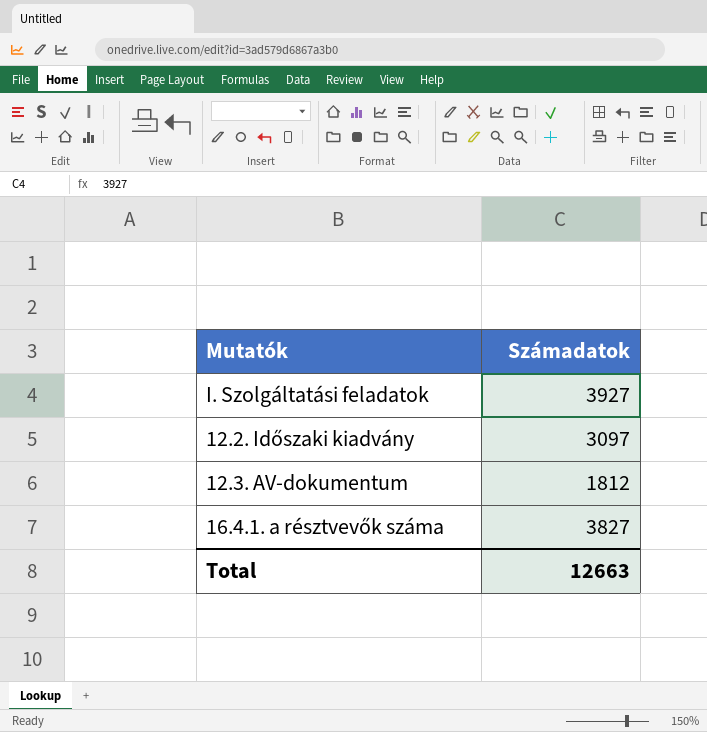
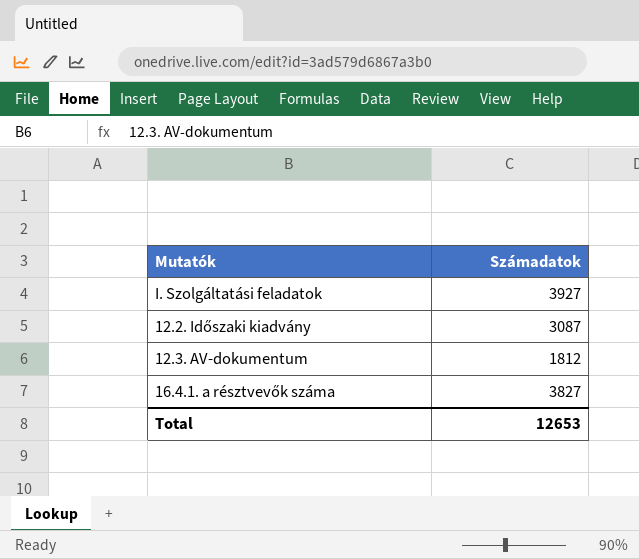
12.2. Időszaki kiadvány | Számadatok: 3097 -> 3087
Total | Számadatok: 12663 -> 12653

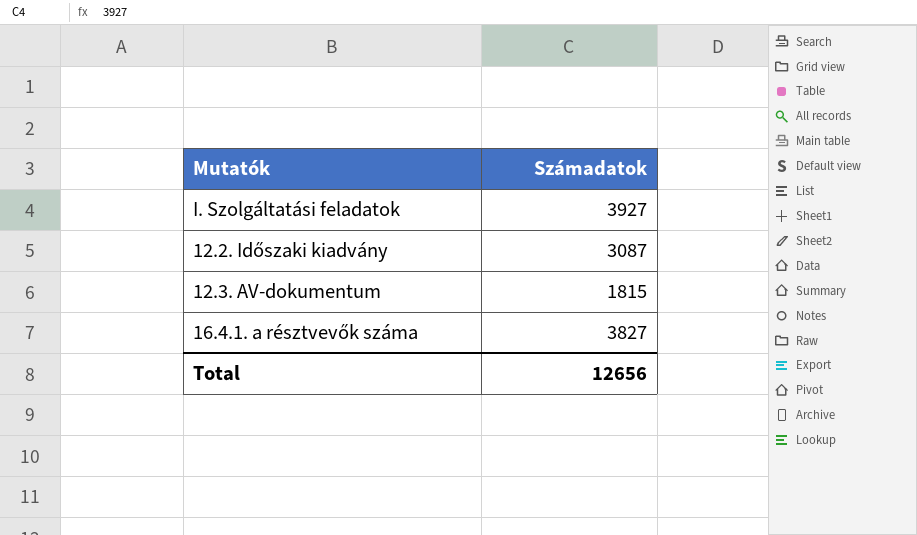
12.3. AV-dokumentum | Számadatok: 1812 -> 1815
Total | Számadatok: 12653 -> 12656

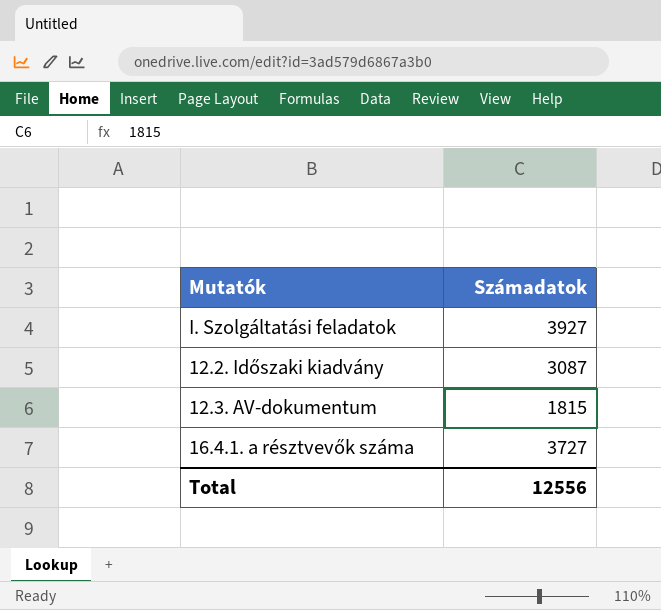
16.4.1. a résztvevők száma | Számadatok: 3827 -> 3727
Total | Számadatok: 12656 -> 12556

